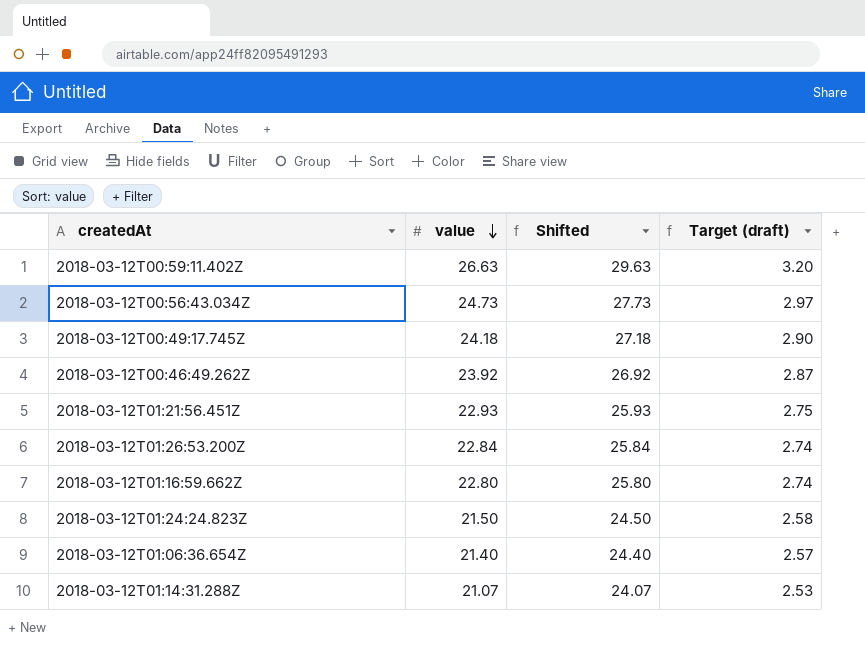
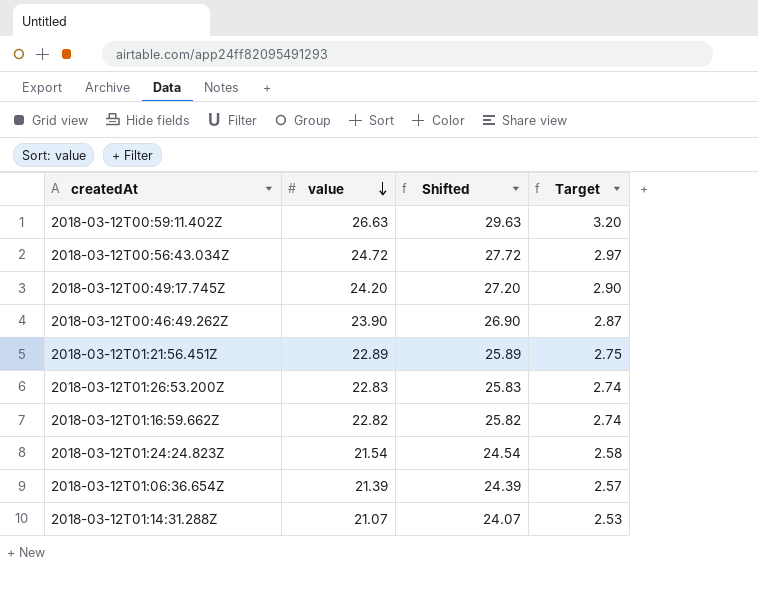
column name: Target (draft) -> Target
2018-03-12T00:56:43.034Z | value: 24.73 -> 24.72
2018-03-12T00:56:43.034Z | Shifted: 27.73 -> 27.72
2018-03-12T00:49:17.745Z | value: 24.18 -> 24.20
2018-03-12T00:49:17.745Z | Shifted: 27.18 -> 27.20
2018-03-12T00:46:49.262Z | value: 23.92 -> 23.90
2018-03-12T00:46:49.262Z | Shifted: 26.92 -> 26.90
2018-03-12T01:21:56.451Z | value: 22.93 -> 22.89
2018-03-12T01:21:56.451Z | Shifted: 25.93 -> 25.89
2018-03-12T01:26:53.200Z | value: 22.84 -> 22.83
2018-03-12T01:26:53.200Z | Shifted: 25.84 -> 25.83
2018-03-12T01:16:59.662Z | value: 22.80 -> 22.82
2018-03-12T01:16:59.662Z | Shifted: 25.80 -> 25.82
2018-03-12T01:24:24.823Z | value: 21.50 -> 21.54
2018-03-12T01:24:24.823Z | Shifted: 24.50 -> 24.54
2018-03-12T01:06:36.654Z | value: 21.40 -> 21.39
2018-03-12T01:06:36.654Z | Shifted: 24.40 -> 24.39

